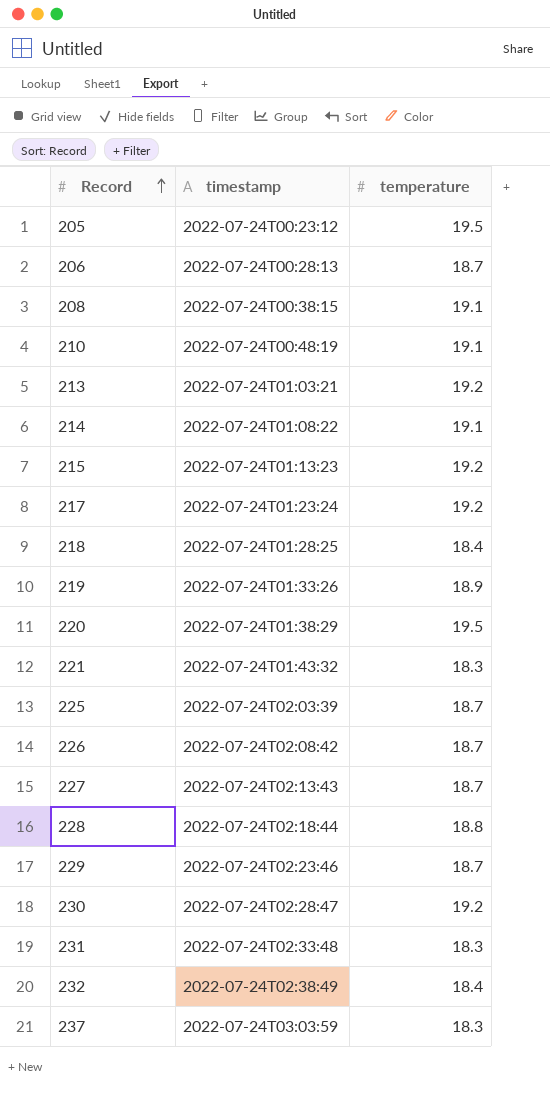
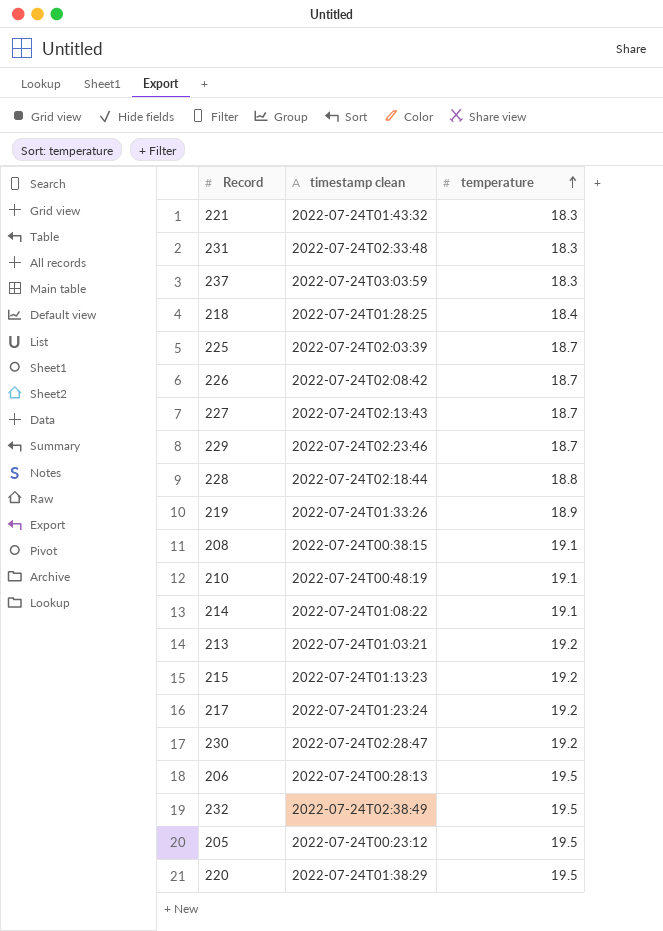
row order: Record ascending -> temperature ascending
column name: timestamp -> timestamp clean
206 | temperature: 18.7 -> 19.5
232 | temperature: 18.4 -> 19.5

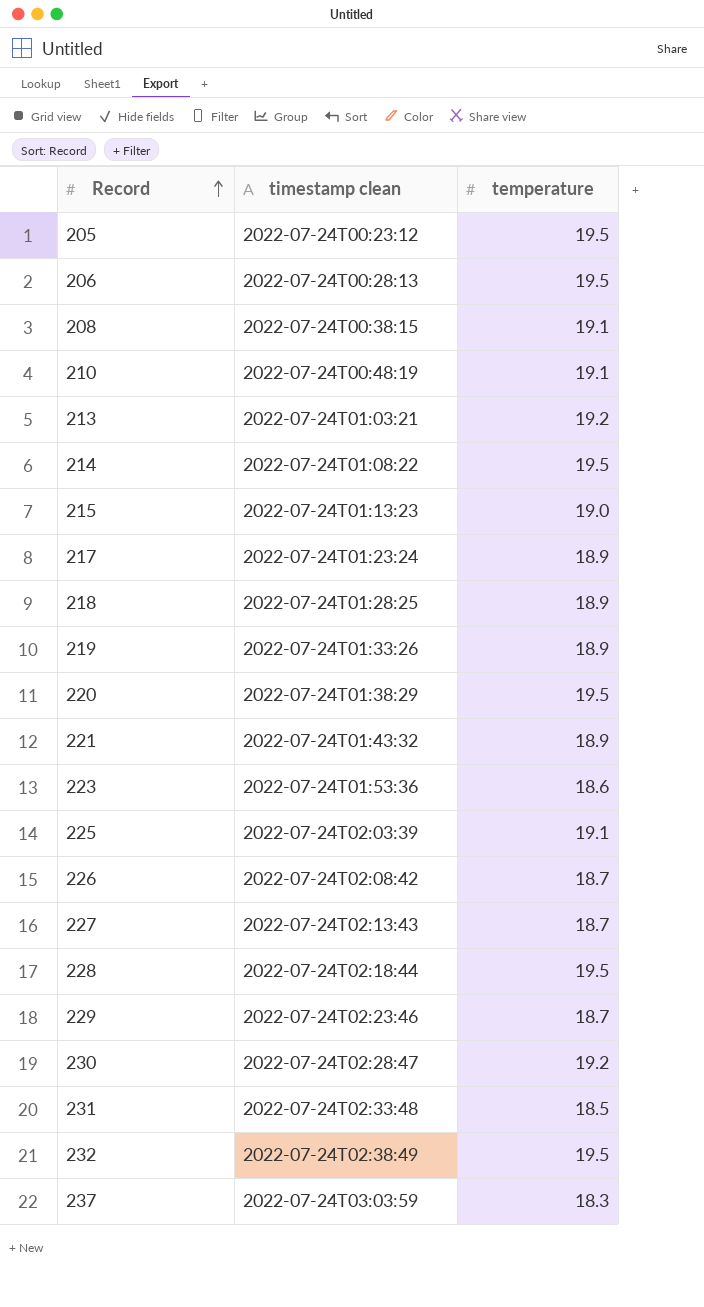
row order: temperature ascending -> Record ascending
214 | temperature: 19.1 -> 19.5
215 | temperature: 19.2 -> 19.0
217 | temperature: 19.2 -> 18.9
218 | temperature: 18.4 -> 18.9
221 | temperature: 18.3 -> 18.9
row 223: none -> 2022-07-24T01:53:36 | 18.6
225 | temperature: 18.7 -> 19.1
228 | temperature: 18.8 -> 19.5
231 | temperature: 18.3 -> 18.5

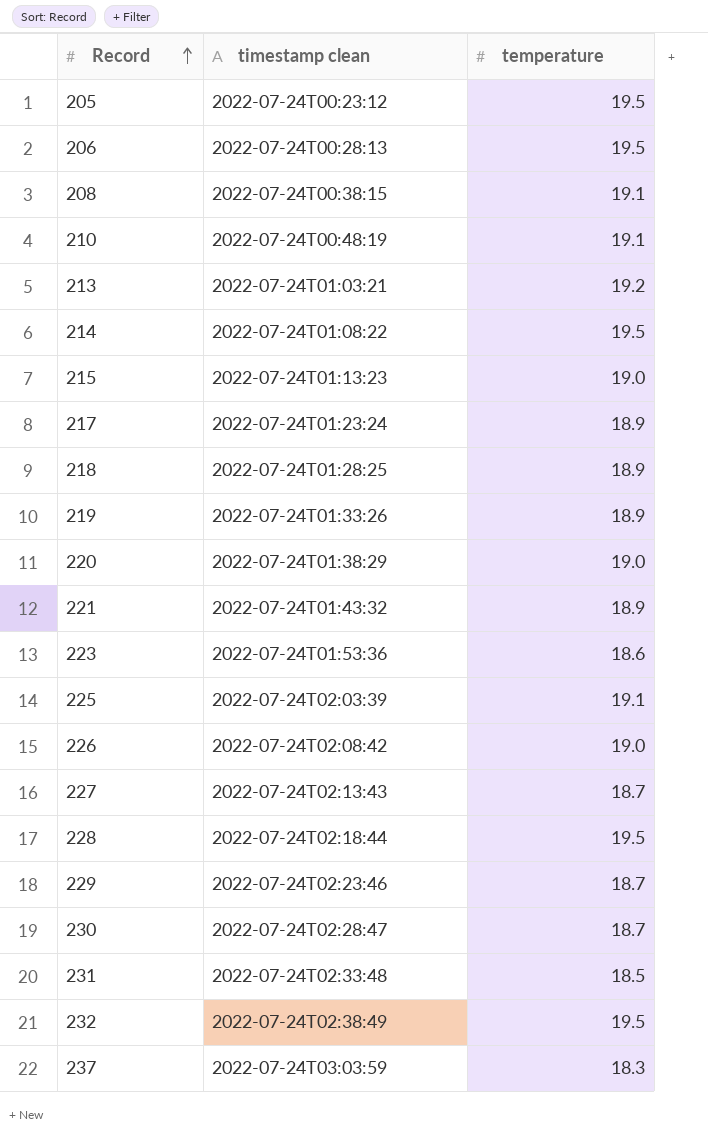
220 | temperature: 19.5 -> 19.0
226 | temperature: 18.7 -> 19.0
230 | temperature: 19.2 -> 18.7

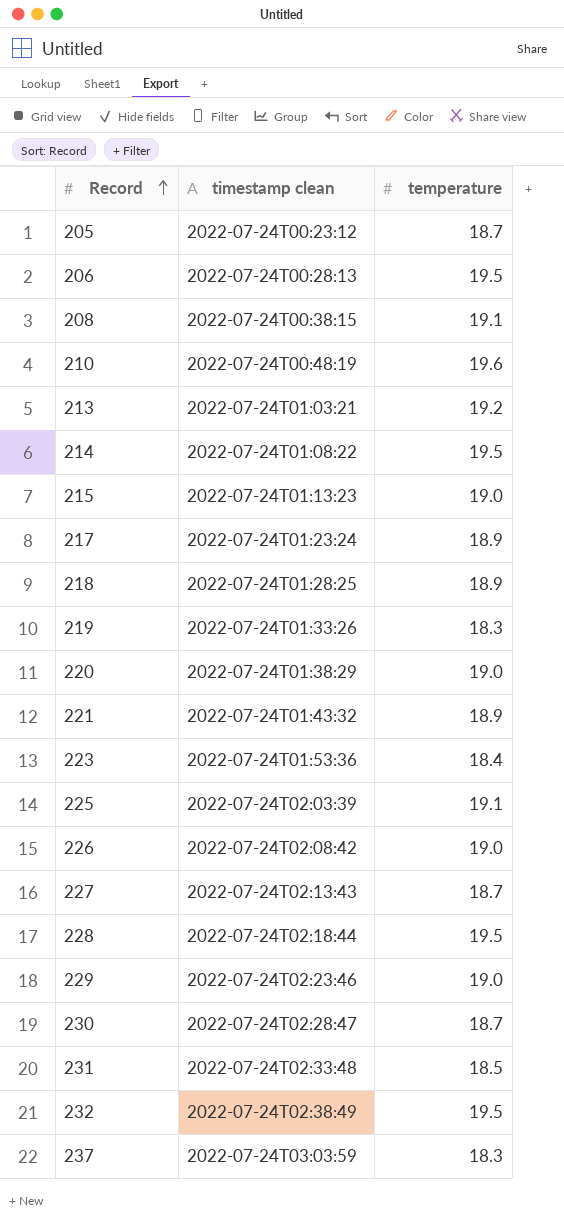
205 | temperature: 19.5 -> 18.7
210 | temperature: 19.1 -> 19.6
219 | temperature: 18.9 -> 18.3
223 | temperature: 18.6 -> 18.4
229 | temperature: 18.7 -> 19.0

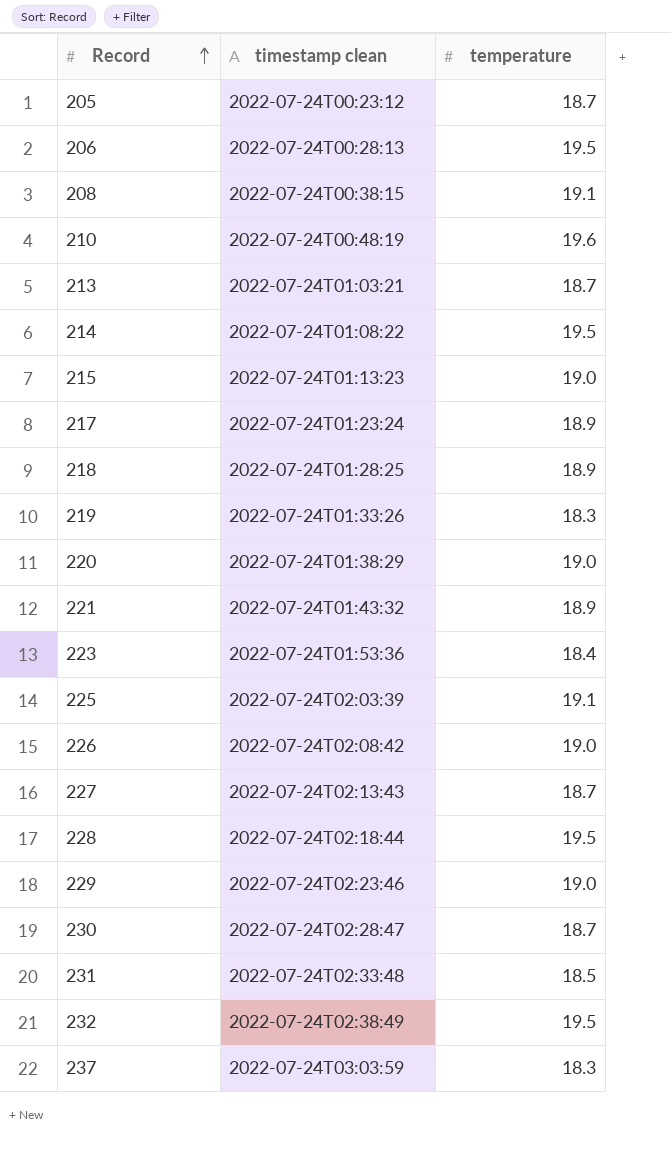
213 | temperature: 19.2 -> 18.7

